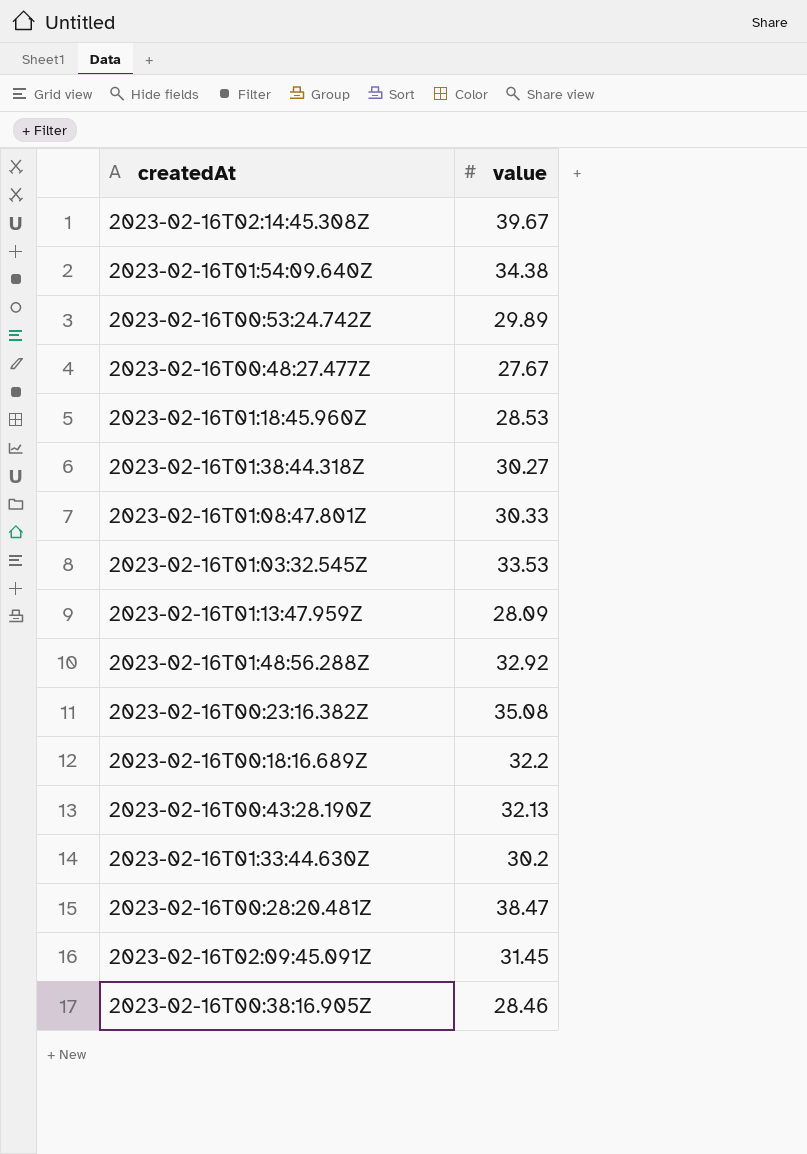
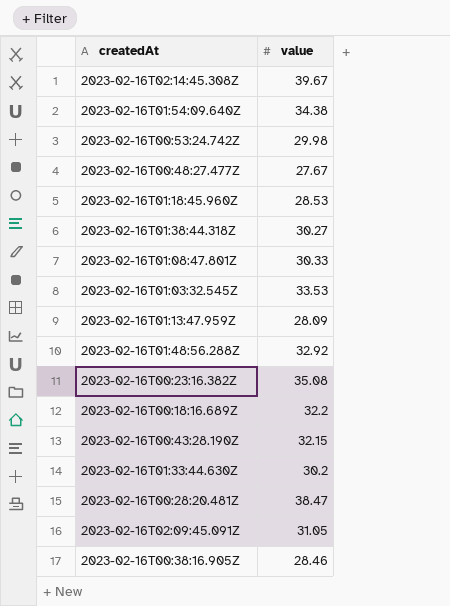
2023-02-16T00:53:24.742Z | value: 29.89 -> 29.98
2023-02-16T00:43:28.190Z | value: 32.13 -> 32.15
2023-02-16T02:09:45.091Z | value: 31.45 -> 31.05

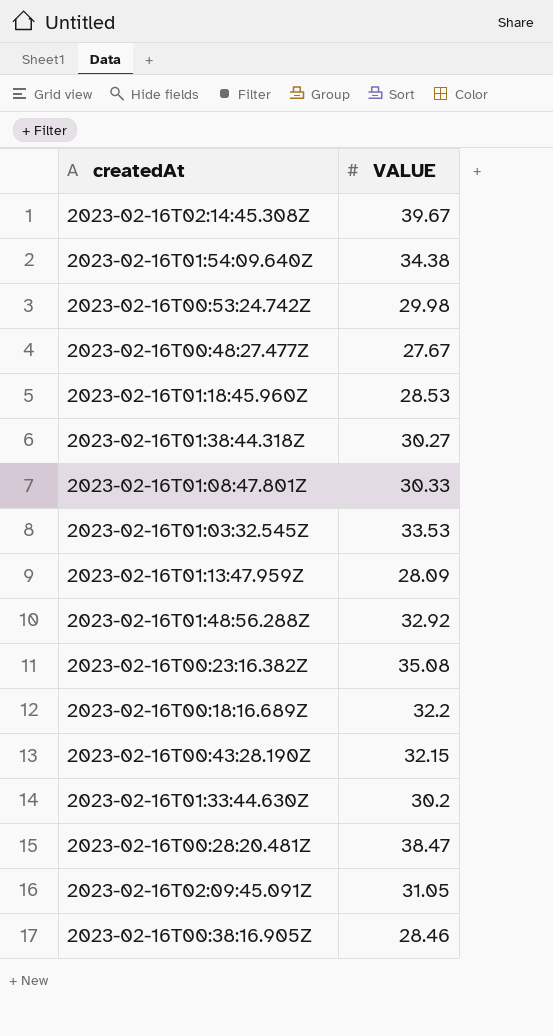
column name: value -> VALUE

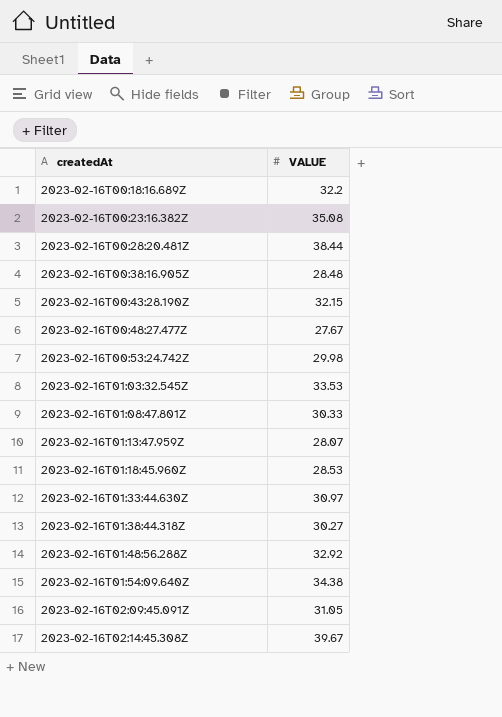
row order: none -> createdAt ascending
2023-02-16T00:28:20.481Z | VALUE: 38.47 -> 38.44
2023-02-16T00:38:16.905Z | VALUE: 28.46 -> 28.48
2023-02-16T01:13:47.959Z | VALUE: 28.09 -> 28.07
2023-02-16T01:33:44.630Z | VALUE: 30.2 -> 30.97

